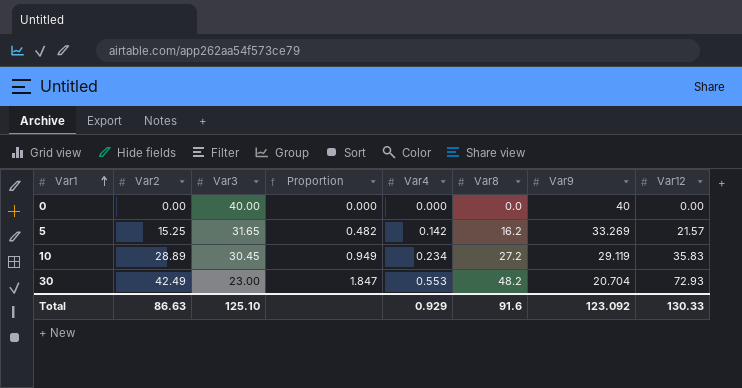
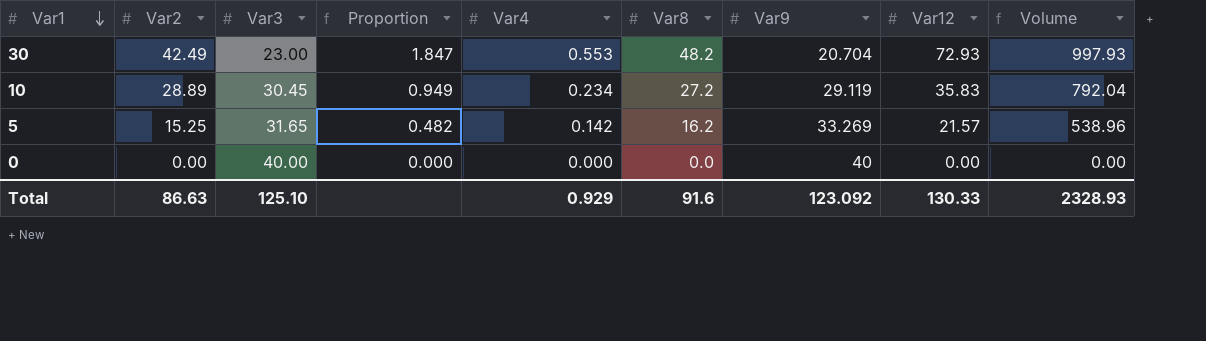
row order: Var1 ascending -> Var1 descending
column Volume | formula: none -> [Var8] * [Var9]

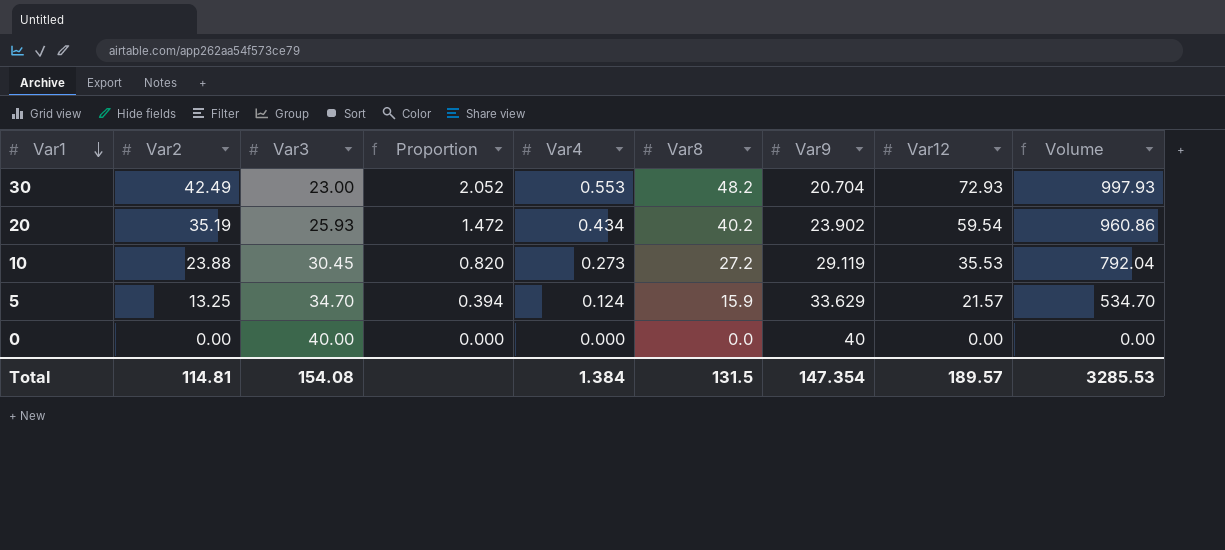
column Proportion | formula: [Var2] / [Var3] -> [Var2] / [Var9]
row 20: none -> 35.19 | 25.93 | 1.472 | 0.434 | 40.2 | 23.902 | 59.54 | 960.86
10 | Var2: 28.89 -> 23.88
10 | Var4: 0.234 -> 0.273
10 | Var12: 35.83 -> 35.53
5 | Var2: 15.25 -> 13.25
5 | Var3: 31.65 -> 34.70
5 | Var4: 0.142 -> 0.124
5 | Var8: 16.2 -> 15.9
5 | Var9: 33.269 -> 33.629
5 | Volume: 538.96 -> 534.70
Total | Var2: 86.63 -> 114.81
Total | Var3: 125.10 -> 154.08
Total | Var4: 0.929 -> 1.384
Total | Var8: 91.6 -> 131.5
Total | Var9: 123.092 -> 147.354
Total | Var12: 130.33 -> 189.57
Total | Volume: 2328.93 -> 3285.53

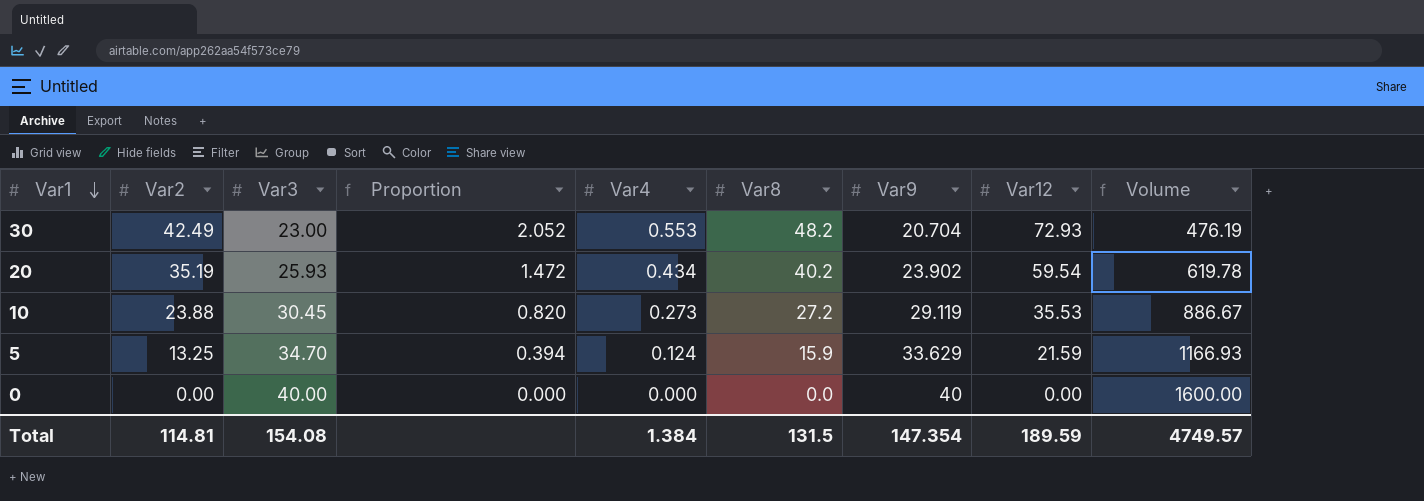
column Volume | formula: [Var8] * [Var9] -> [Var3] * [Var9]
5 | Var12: 21.57 -> 21.59
Total | Var12: 189.57 -> 189.59
Total | Volume: 3285.53 -> 4749.57

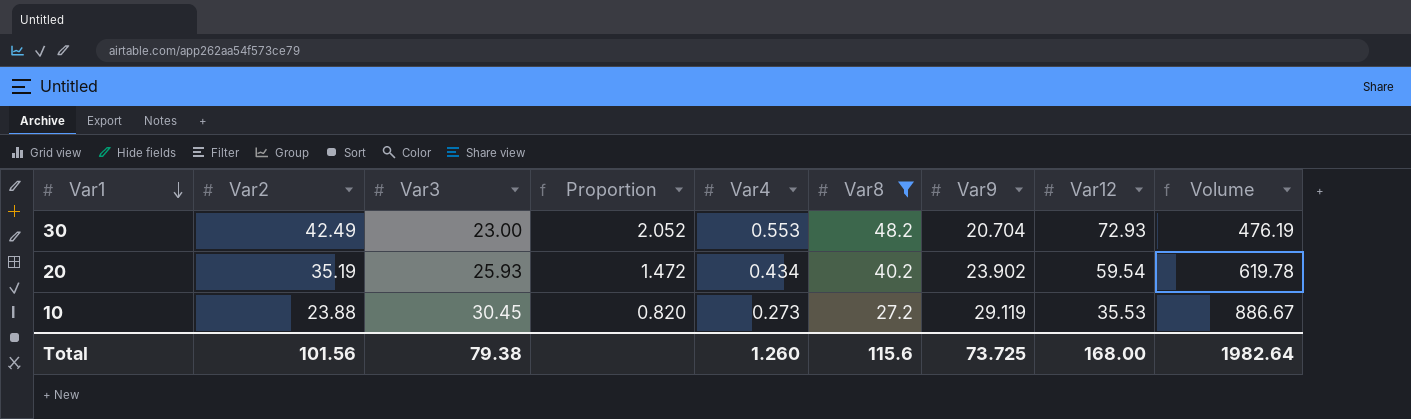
filter: none -> Var8 >= 27.2
Total | Var2: 114.81 -> 101.56
Total | Var3: 154.08 -> 79.38
Total | Var4: 1.384 -> 1.260
Total | Var8: 131.5 -> 115.6
Total | Var9: 147.354 -> 73.725
Total | Var12: 189.59 -> 168.00
Total | Volume: 4749.57 -> 1982.64

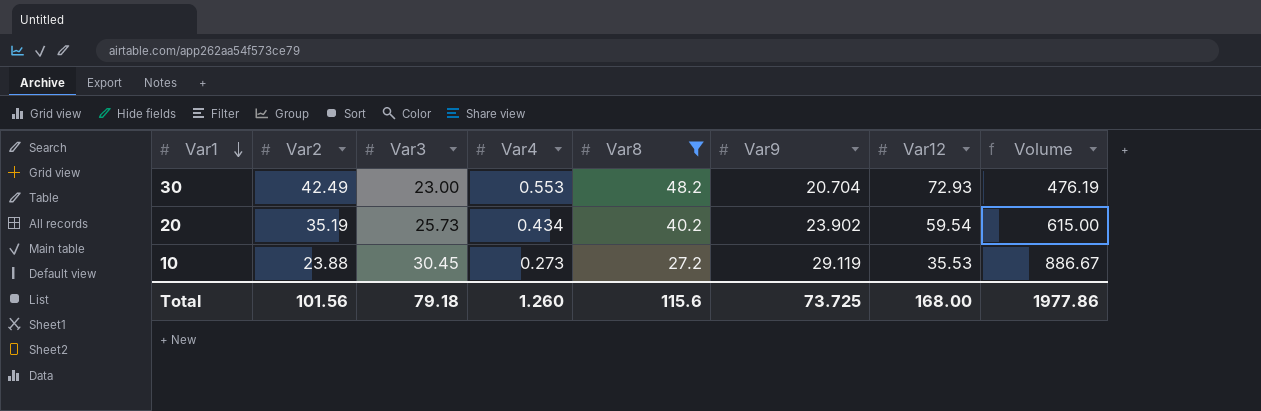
column Proportion | formula: [Var2] / [Var9] -> none
20 | Var3: 25.93 -> 25.73
20 | Volume: 619.78 -> 615.00
Total | Var3: 79.38 -> 79.18
Total | Volume: 1982.64 -> 1977.86

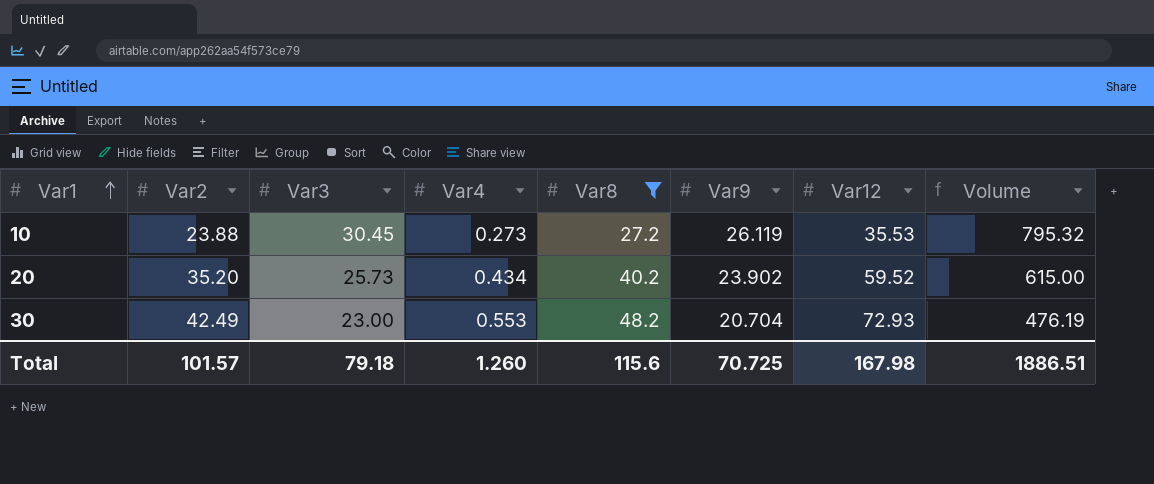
row order: Var1 descending -> Var1 ascending
10 | Var9: 29.119 -> 26.119
10 | Volume: 886.67 -> 795.32
20 | Var2: 35.19 -> 35.20
20 | Var12: 59.54 -> 59.52
Total | Var2: 101.56 -> 101.57
Total | Var9: 73.725 -> 70.725
Total | Var12: 168.00 -> 167.98
Total | Volume: 1977.86 -> 1886.51

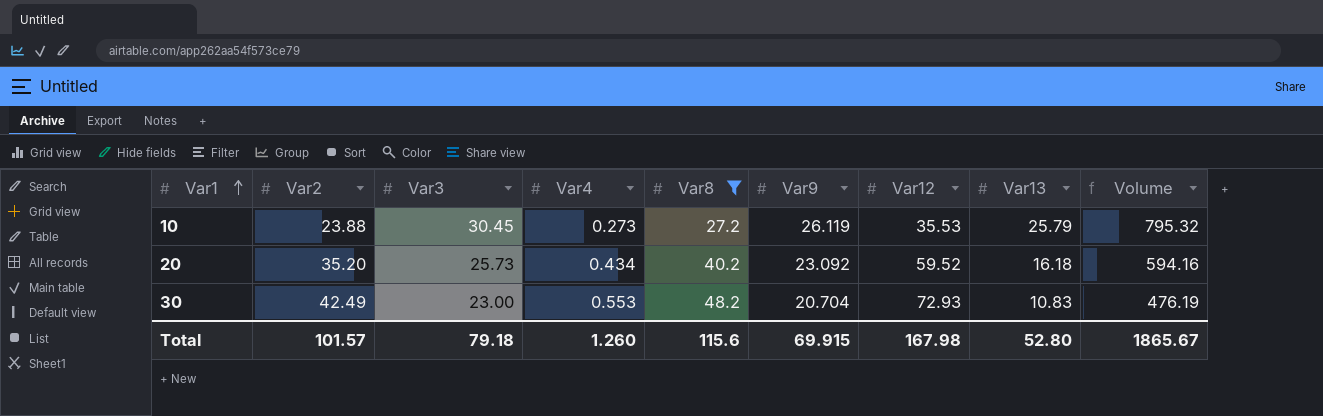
column Var13 | position: none -> 8
20 | Var9: 23.902 -> 23.092
20 | Volume: 615.00 -> 594.16
Total | Var9: 70.725 -> 69.915
Total | Volume: 1886.51 -> 1865.67

